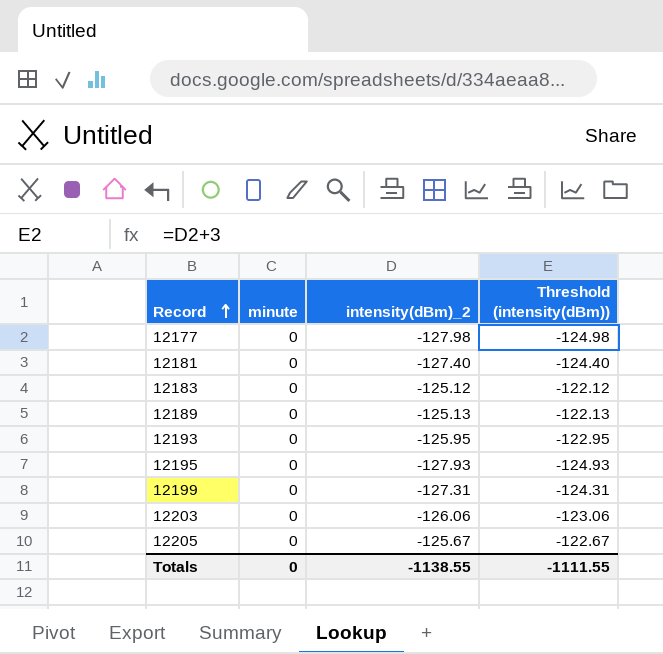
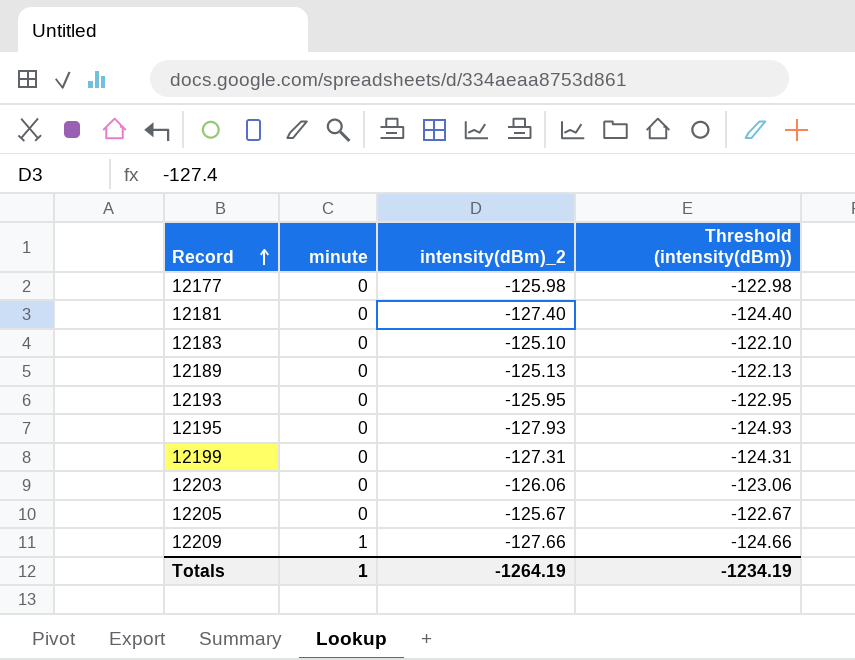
12177 | intensity(dBm)_2: -127.98 -> -125.98
12177 | Threshold (intensity(dBm)): -124.98 -> -122.98
12183 | intensity(dBm)_2: -125.12 -> -125.10
12183 | Threshold (intensity(dBm)): -122.12 -> -122.10
row 12209: none -> 1 | -127.66 | -124.66
Totals | minute: 0 -> 1
Totals | intensity(dBm)_2: -1138.55 -> -1264.19
Totals | Threshold (intensity(dBm)): -1111.55 -> -1234.19

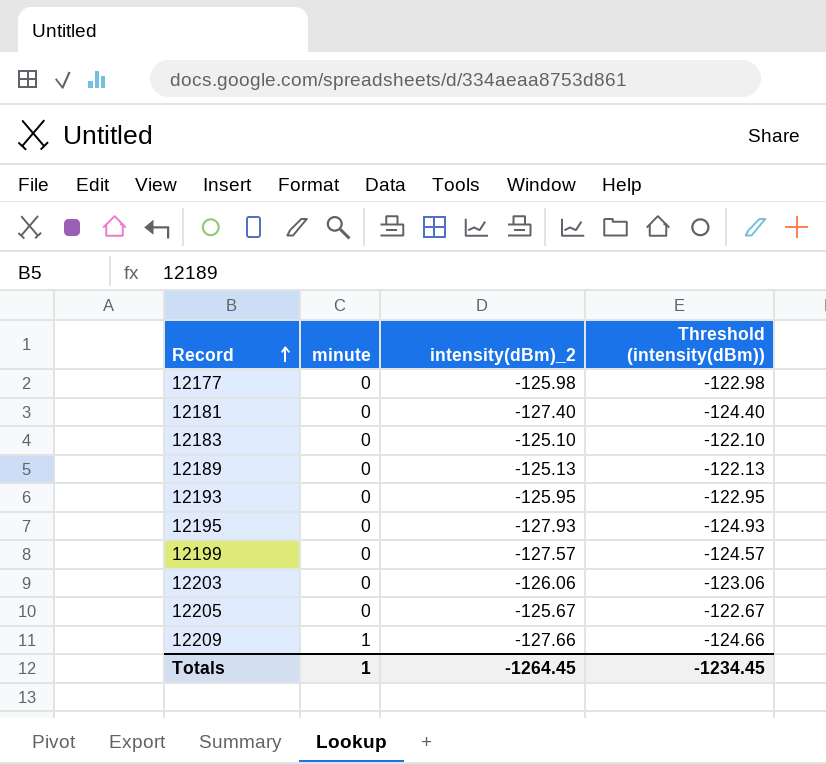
12199 | intensity(dBm)_2: -127.31 -> -127.57
12199 | Threshold (intensity(dBm)): -124.31 -> -124.57
Totals | intensity(dBm)_2: -1264.19 -> -1264.45
Totals | Threshold (intensity(dBm)): -1234.19 -> -1234.45

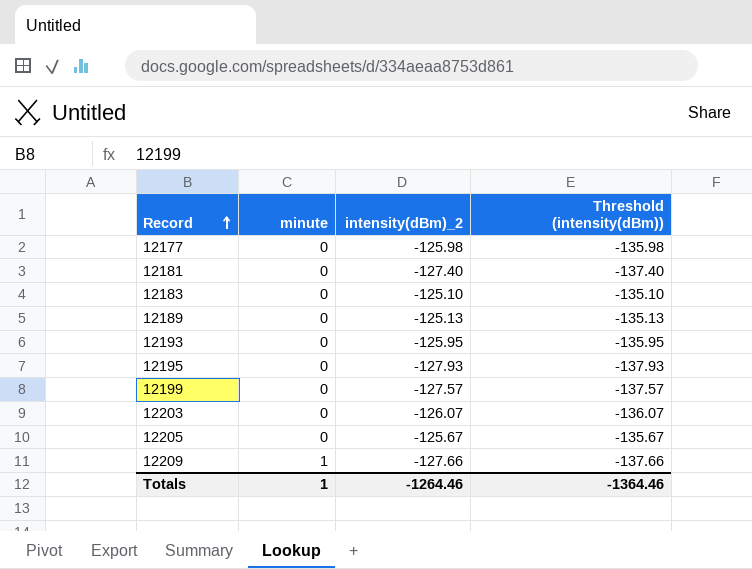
column Threshold (intensity(dBm)) | formula: [intensity(dBm)_2] + 3 -> [intensity(dBm)_2] - 10
12203 | intensity(dBm)_2: -126.06 -> -126.07
Totals | intensity(dBm)_2: -1264.45 -> -1264.46
Totals | Threshold (intensity(dBm)): -1234.45 -> -1364.46

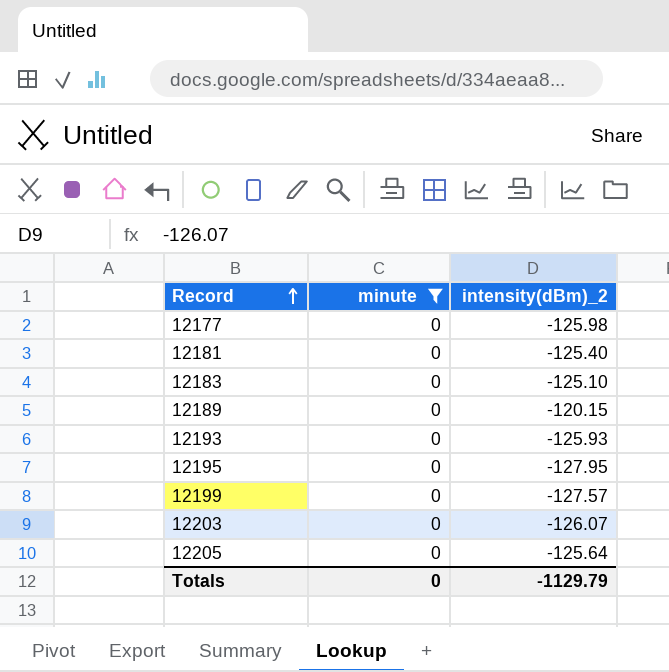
filter: none -> minute = 0
column Threshold (intensity(dBm)) | formula: [intensity(dBm)_2] - 10 -> none
12181 | intensity(dBm)_2: -127.40 -> -125.40
12189 | intensity(dBm)_2: -125.13 -> -120.15
12193 | intensity(dBm)_2: -125.95 -> -125.93
12195 | intensity(dBm)_2: -127.93 -> -127.95
12205 | intensity(dBm)_2: -125.67 -> -125.64
Totals | minute: 1 -> 0
Totals | intensity(dBm)_2: -1264.46 -> -1129.79

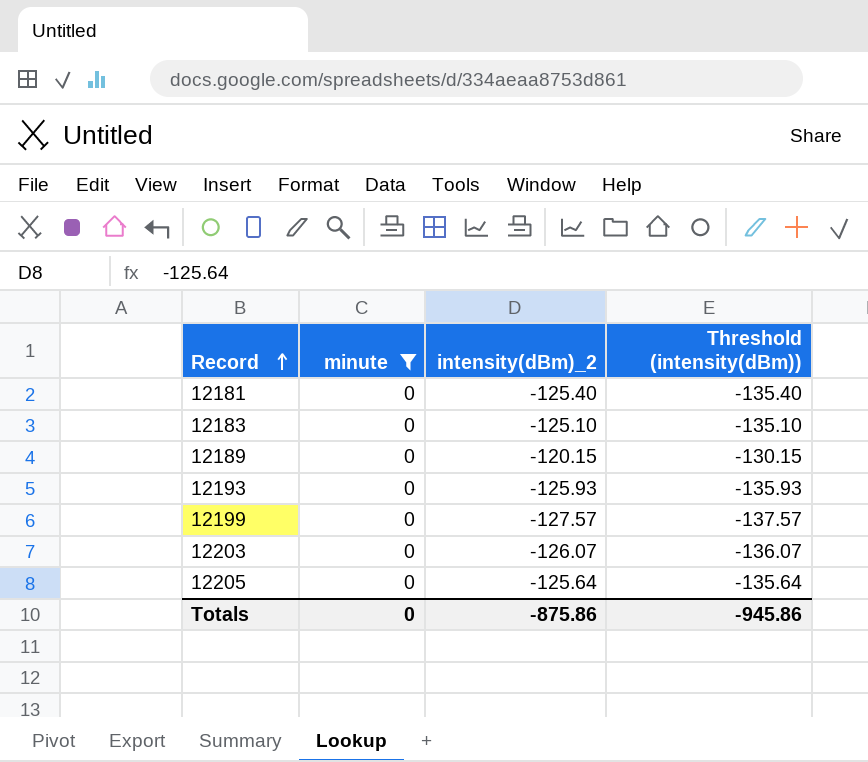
column Threshold (intensity(dBm)) | formula: none -> [intensity(dBm)_2] - 10
row 12177: 0 | -125.98 -> none
row 12195: 0 | -127.95 -> none
Totals | intensity(dBm)_2: -1129.79 -> -875.86

